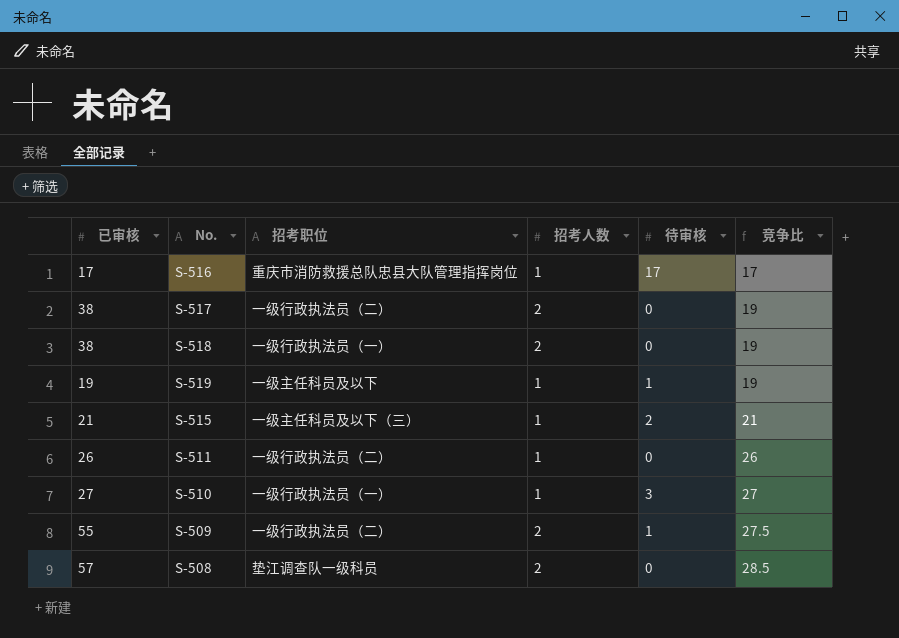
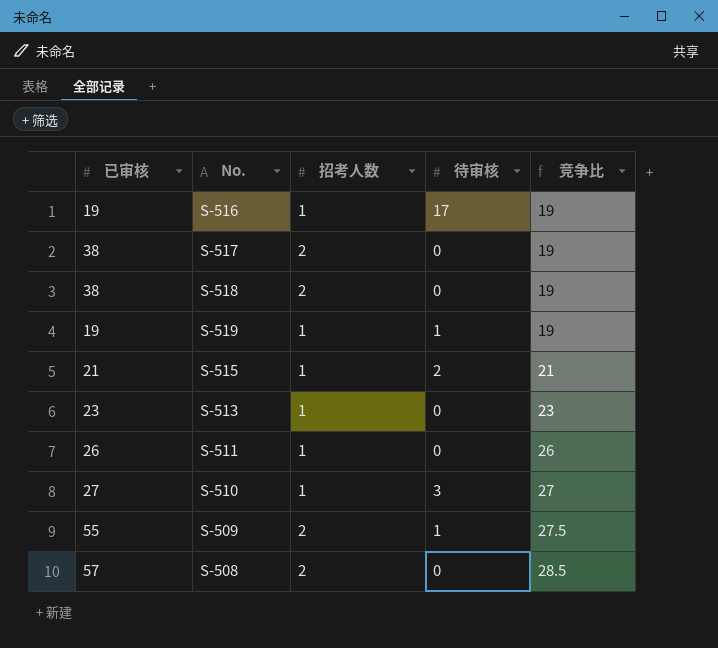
column 招考职位 | position: 3 -> none
S-516 | 已审核: 17 -> 19
S-516 | 竞争比: 17 -> 19
row S-513: none -> 23 | 1 | 0 | 23

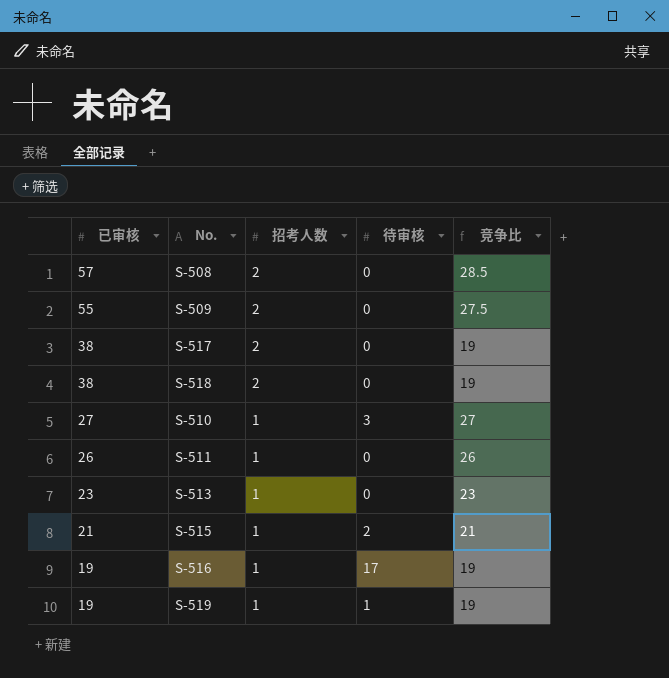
row order: 竞争比 ascending -> 已审核 descending
S-509 | 待审核: 1 -> 0

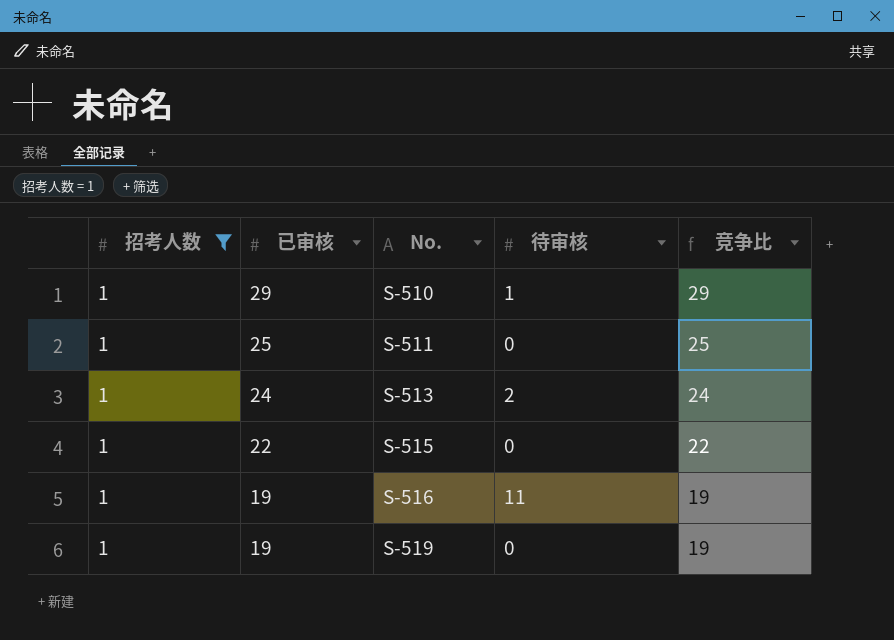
filter: none -> 招考人数 = 1
column 招考人数 | position: 3 -> 1
S-510 | 已审核: 27 -> 29
S-510 | 待审核: 3 -> 1
S-510 | 竞争比: 27 -> 29
S-511 | 已审核: 26 -> 25
S-511 | 竞争比: 26 -> 25
S-513 | 已审核: 23 -> 24
S-513 | 待审核: 0 -> 2
S-513 | 竞争比: 23 -> 24
S-515 | 已审核: 21 -> 22
S-515 | 待审核: 2 -> 0
S-515 | 竞争比: 21 -> 22
S-516 | 待审核: 17 -> 11
S-519 | 待审核: 1 -> 0

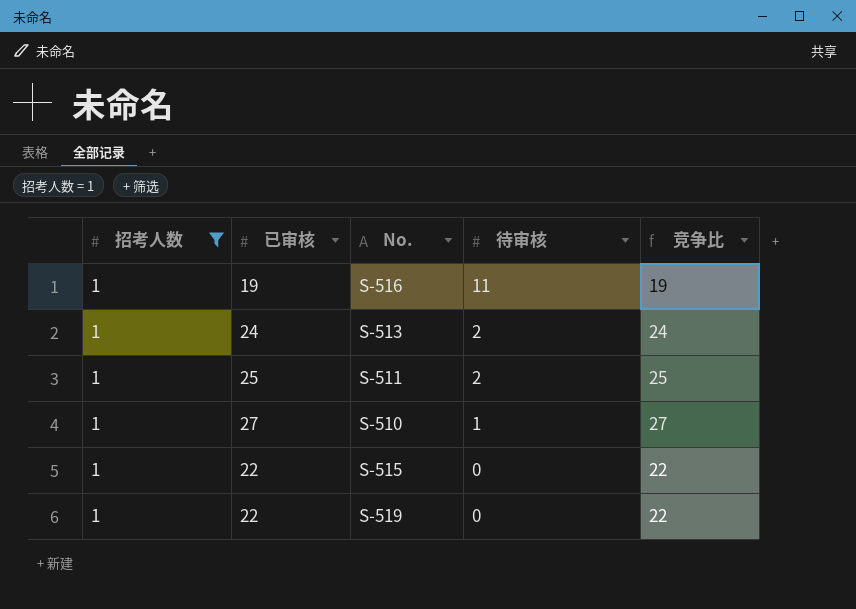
row order: 已审核 descending -> 待审核 descending
S-511 | 待审核: 0 -> 2
S-510 | 已审核: 29 -> 27
S-510 | 竞争比: 29 -> 27
S-519 | 已审核: 19 -> 22
S-519 | 竞争比: 19 -> 22

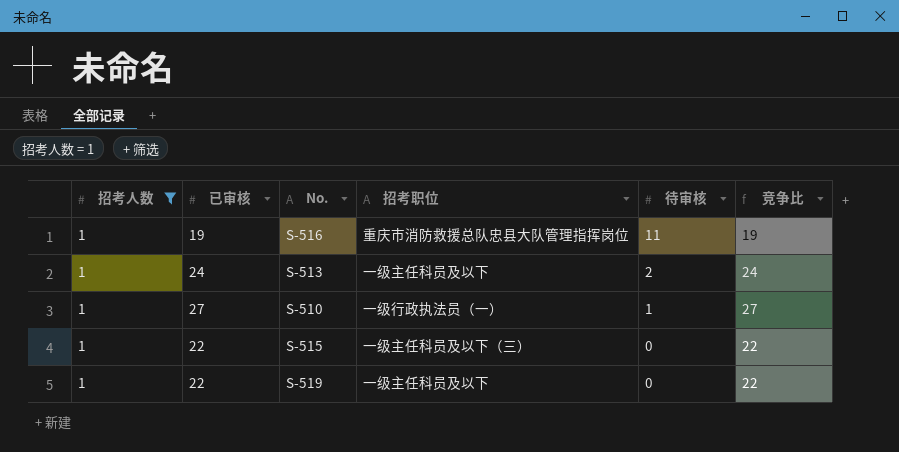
column 招考职位 | position: none -> 4
row S-511: 1 | 25 | 2 | 25 -> none

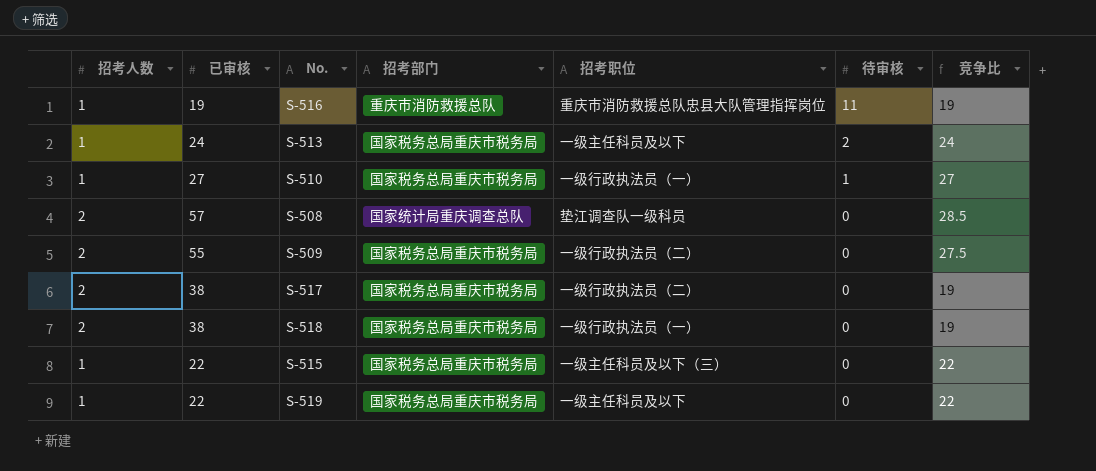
filter: 招考人数 = 1 -> none
column 招考部门 | position: none -> 4

